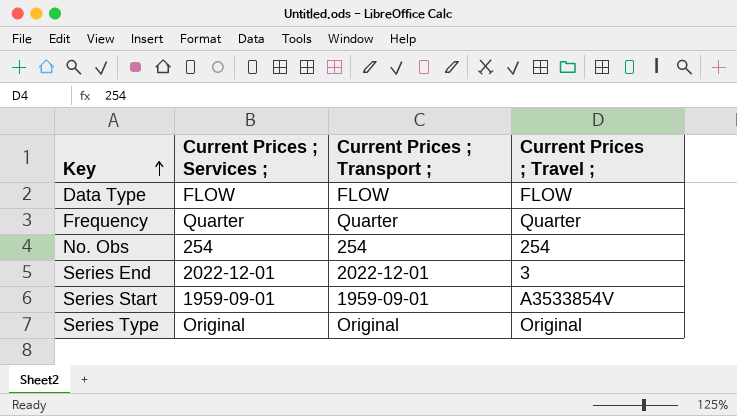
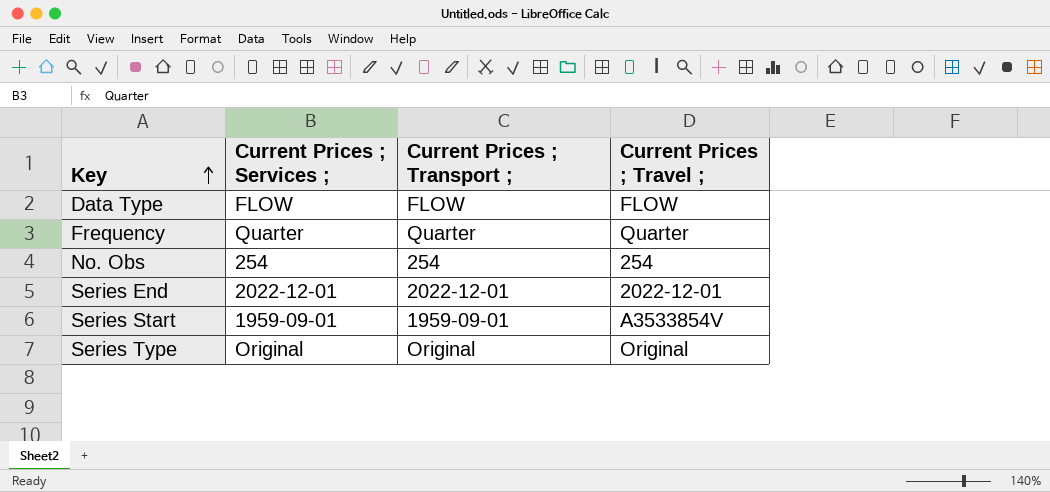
Series End | Current Prices ; Travel ;: 3 -> 2022-12-01

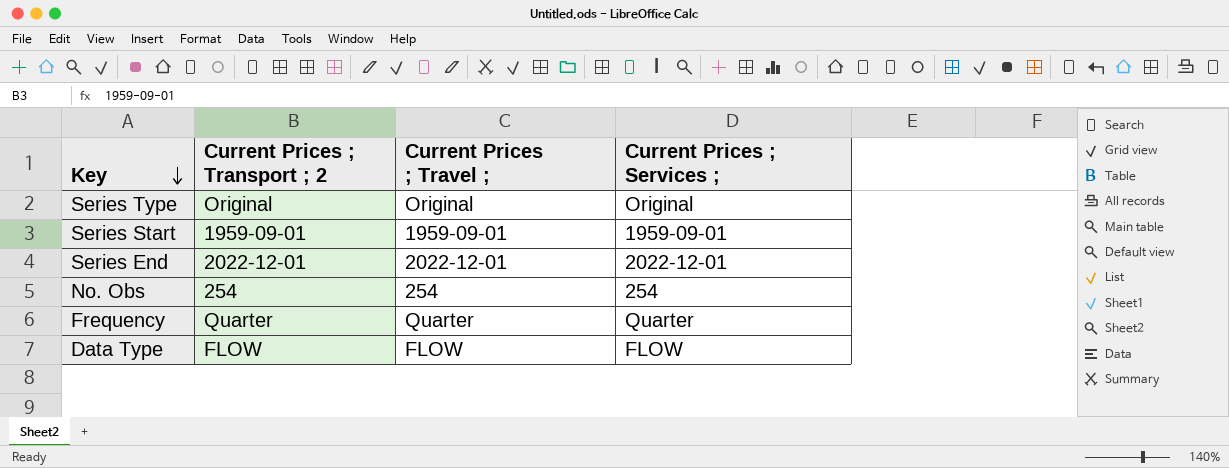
row order: Key ascending -> Key descending
column name: Current Prices ; Transport ; -> Current Prices ; Transport ; 2
column Current Prices ; Services ; | position: 2 -> 4
Series Start | Current Prices ; Travel ;: A3533854V -> 1959-09-01

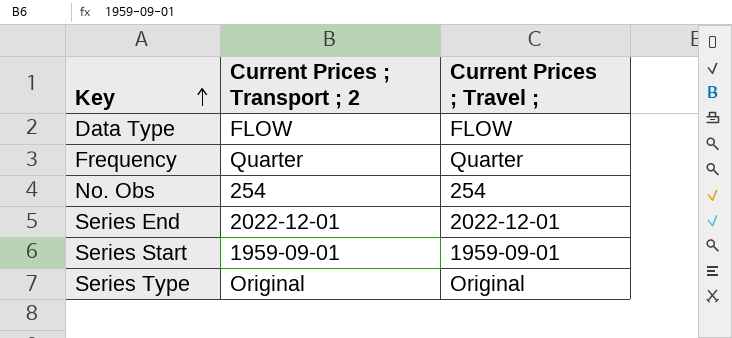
row order: Key descending -> Key ascending
column Current Prices ; Services ; | position: 4 -> none

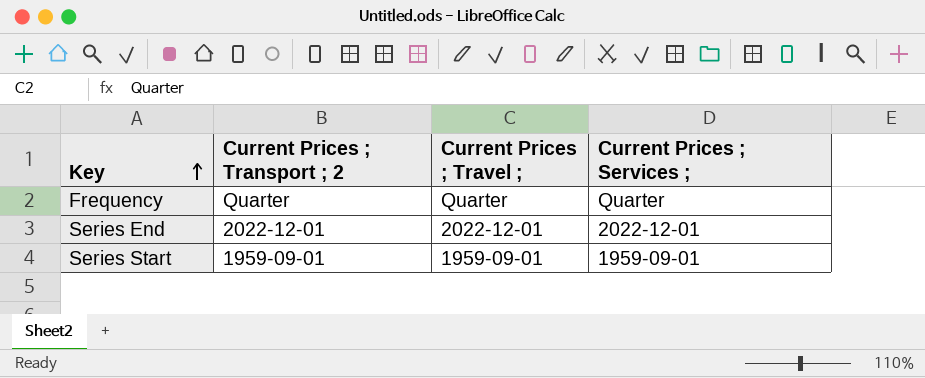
column Current Prices ; Services ; | position: none -> 4
row Data Type: FLOW | FLOW -> none
row No. Obs: 254 | 254 -> none
row Series Type: Original | Original -> none

